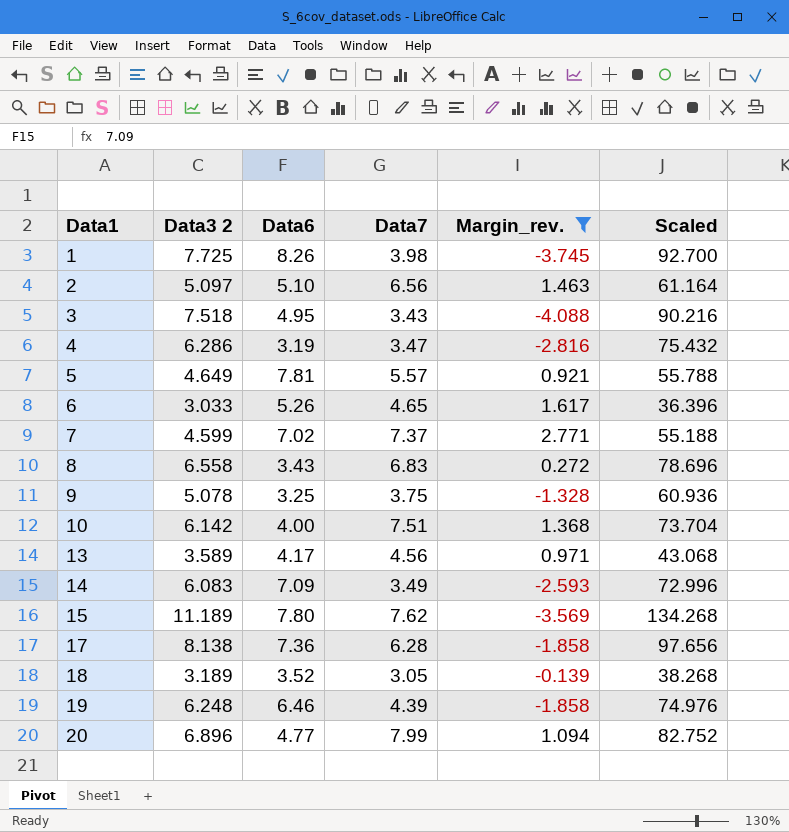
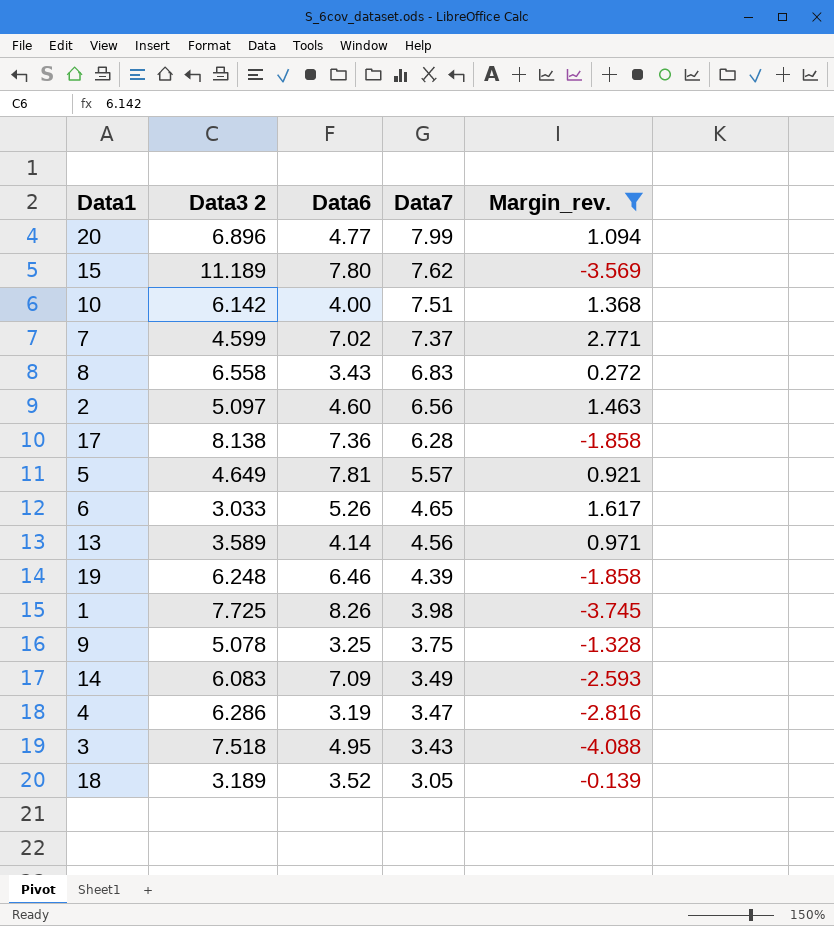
row order: Data1 ascending -> Data7 descending
column Scaled | formula: [Data3 2] * 12 -> none
2 | Data6: 5.10 -> 4.60
13 | Data6: 4.17 -> 4.14

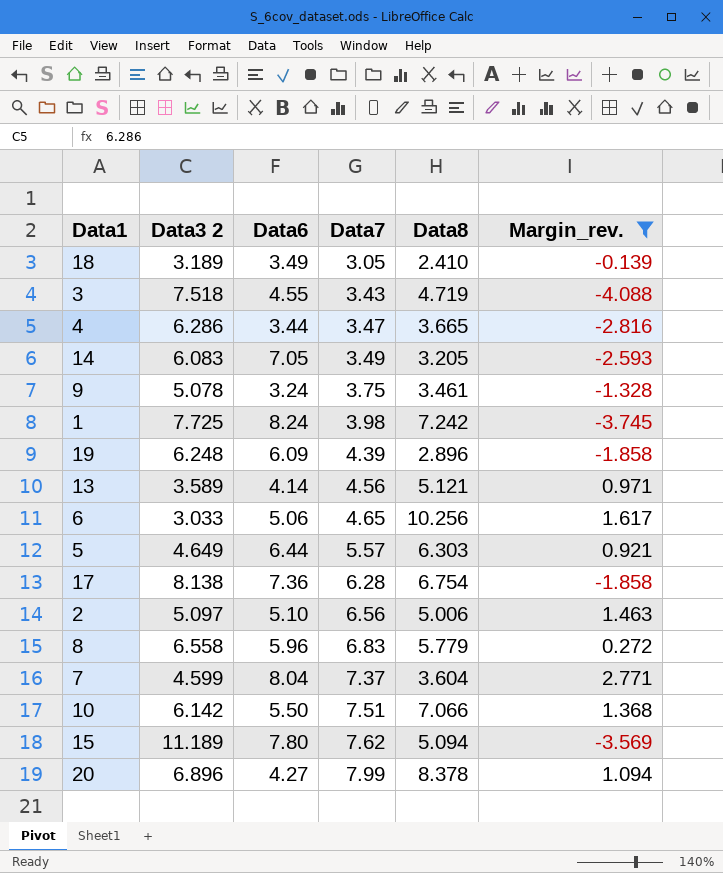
row order: Data7 descending -> Data7 ascending
column Data8 | position: none -> 5
18 | Data6: 3.52 -> 3.49
3 | Data6: 4.95 -> 4.55
4 | Data6: 3.19 -> 3.44
14 | Data6: 7.09 -> 7.05
9 | Data6: 3.25 -> 3.24
1 | Data6: 8.26 -> 8.24
19 | Data6: 6.46 -> 6.09
6 | Data6: 5.26 -> 5.06
5 | Data6: 7.81 -> 6.44
2 | Data6: 4.60 -> 5.10
8 | Data6: 3.43 -> 5.96
7 | Data6: 7.02 -> 8.04
10 | Data6: 4.00 -> 5.50
20 | Data6: 4.77 -> 4.27

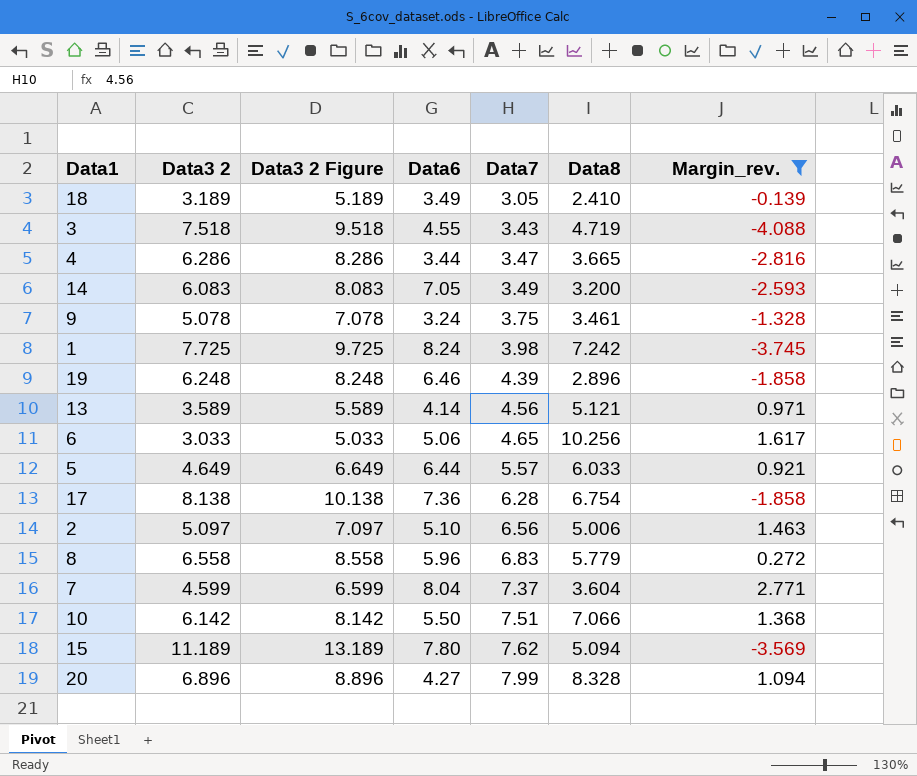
column Data3 2 Figure | formula: none -> [Data3 2] + 2
14 | Data8: 3.205 -> 3.200
19 | Data6: 6.09 -> 6.46
5 | Data8: 6.303 -> 6.033
20 | Data8: 8.378 -> 8.328

